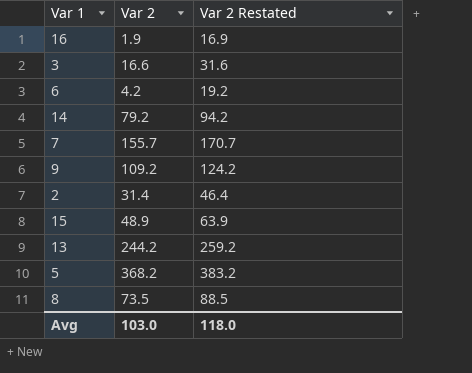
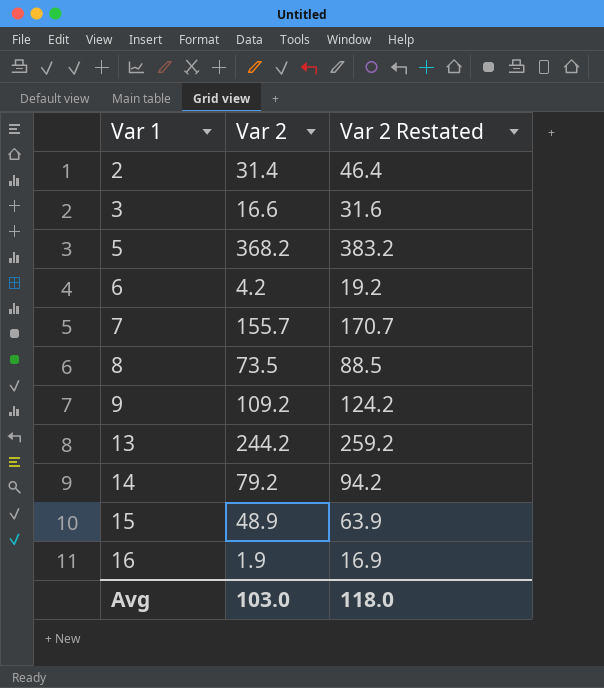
row order: none -> Var 1 ascending

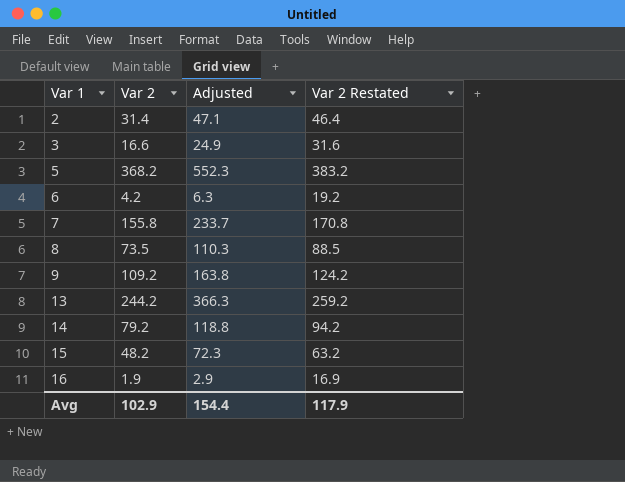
column Adjusted | formula: none -> [Var 2] * 1.5
7 | Var 2: 155.7 -> 155.8
7 | Var 2 Restated: 170.7 -> 170.8
15 | Var 2: 48.9 -> 48.2
15 | Var 2 Restated: 63.9 -> 63.2
Avg | Var 2: 103.0 -> 102.9
Avg | Var 2 Restated: 118.0 -> 117.9

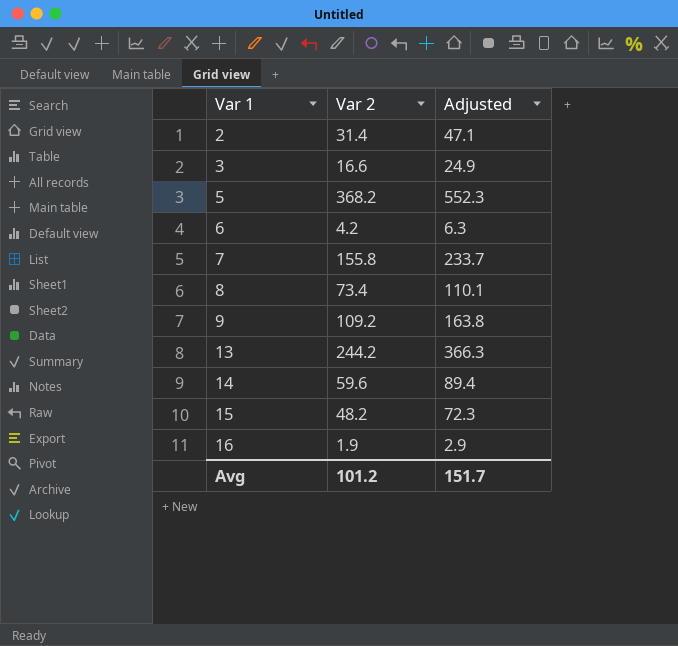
column Var 2 Restated | formula: [Var 2] + 15 -> none
8 | Var 2: 73.5 -> 73.4
8 | Adjusted: 110.3 -> 110.1
14 | Var 2: 79.2 -> 59.6
14 | Adjusted: 118.8 -> 89.4
Avg | Var 2: 102.9 -> 101.2
Avg | Adjusted: 154.4 -> 151.7

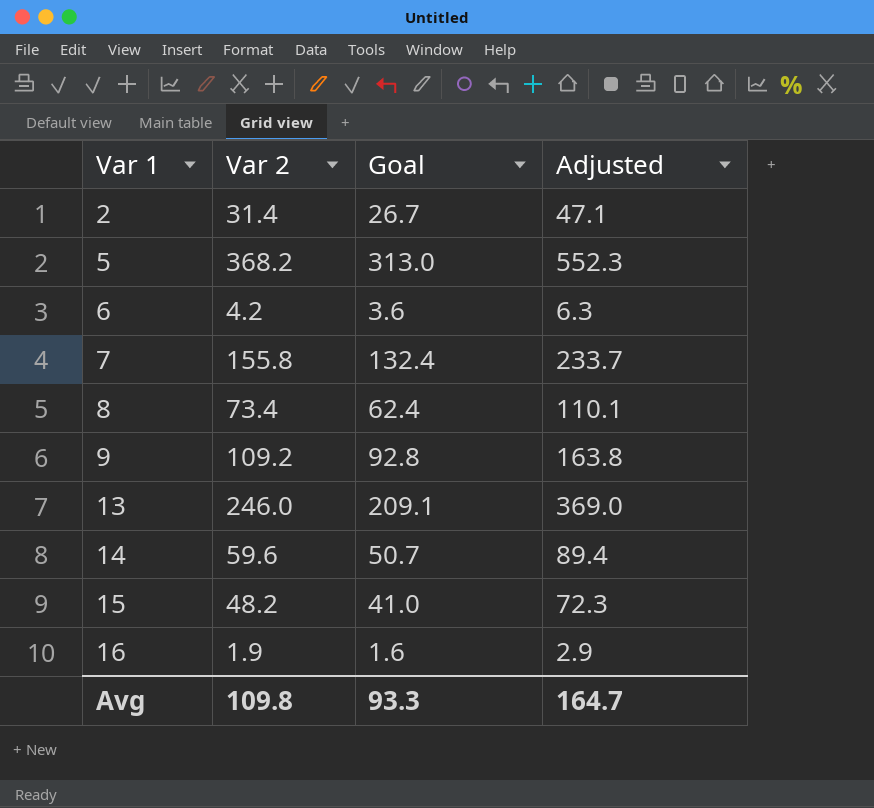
column Goal | formula: none -> [Var 2] * 0.85
row 3: 16.6 | 24.9 -> none
13 | Var 2: 244.2 -> 246.0
13 | Adjusted: 366.3 -> 369.0
Avg | Var 2: 101.2 -> 109.8
Avg | Adjusted: 151.7 -> 164.7

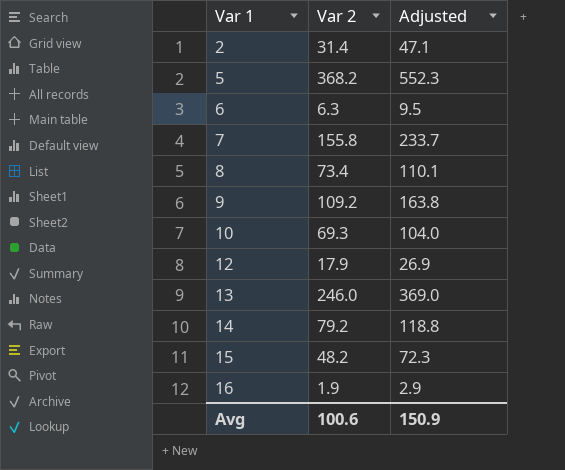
column Goal | formula: [Var 2] * 0.85 -> none
6 | Var 2: 4.2 -> 6.3
6 | Adjusted: 6.3 -> 9.5
row 10: none -> 69.3 | 104.0
row 12: none -> 17.9 | 26.9
14 | Var 2: 59.6 -> 79.2
14 | Adjusted: 89.4 -> 118.8
Avg | Var 2: 109.8 -> 100.6
Avg | Adjusted: 164.7 -> 150.9

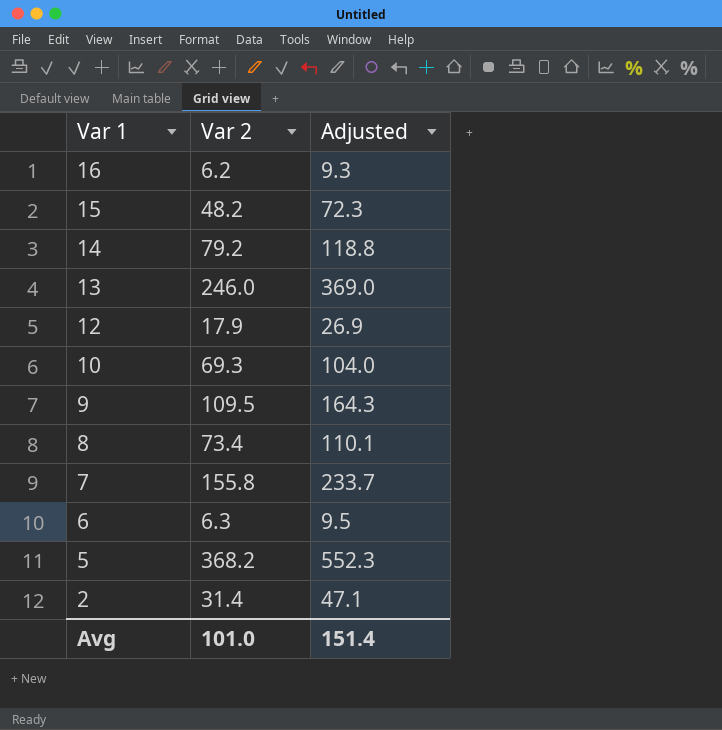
row order: Var 1 ascending -> Var 1 descending
16 | Var 2: 1.9 -> 6.2
16 | Adjusted: 2.9 -> 9.3
9 | Var 2: 109.2 -> 109.5
9 | Adjusted: 163.8 -> 164.3
Avg | Var 2: 100.6 -> 101.0
Avg | Adjusted: 150.9 -> 151.4

